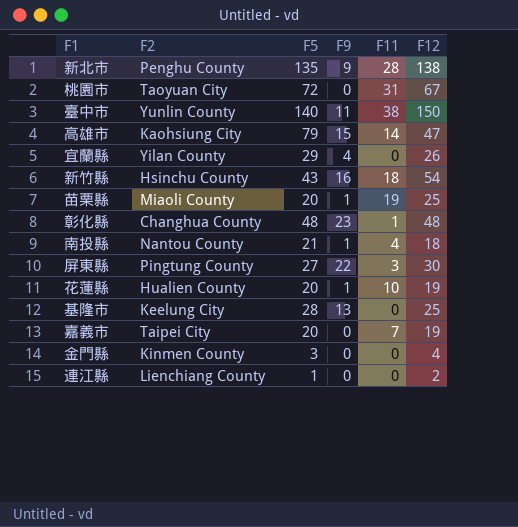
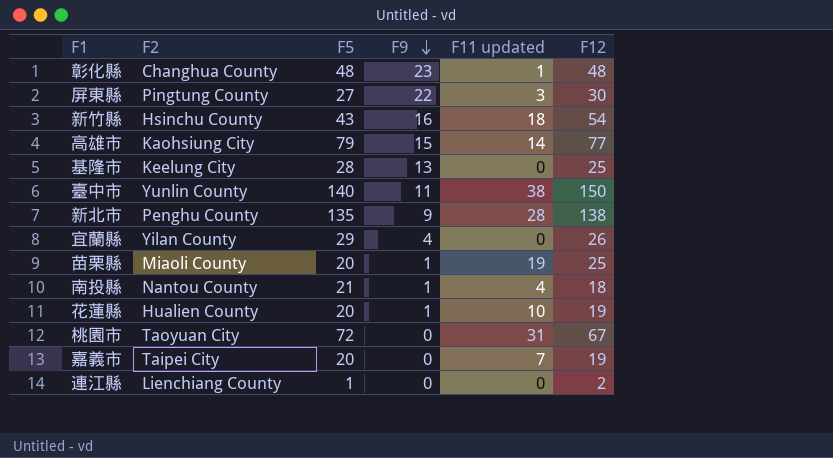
row order: none -> F9 descending
column name: F11 -> F11 updated
row 金門縣: Kinmen County | 3 | 0 | 0 | 4 -> none
高雄市 | F12: 47 -> 77

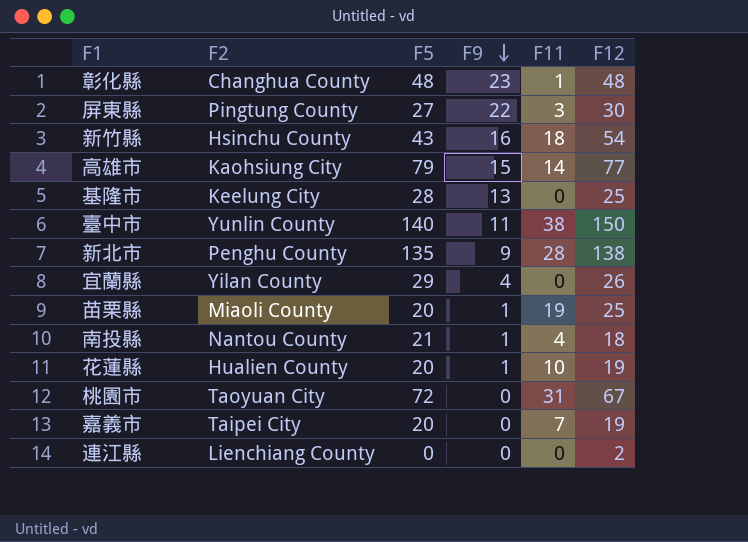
column name: F11 updated -> F11
連江縣 | F5: 1 -> 0

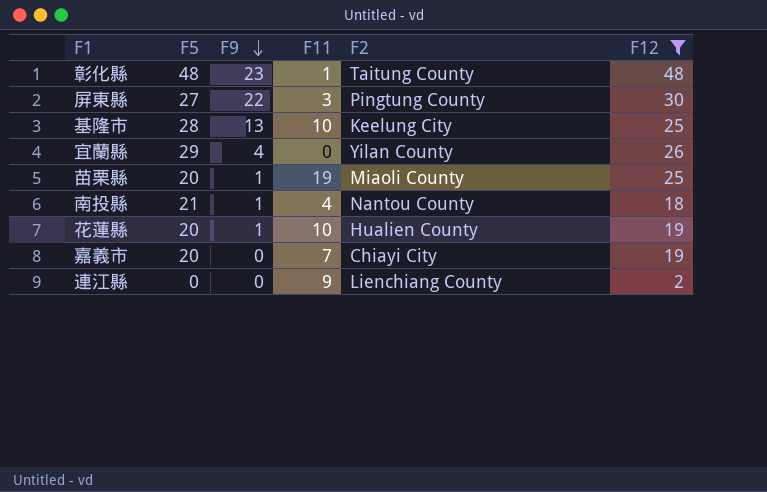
filter: none -> F12 <= 48
column F2 | position: 2 -> 5
彰化縣 | F2: Changhua County -> Taitung County
基隆市 | F11: 0 -> 10
嘉義市 | F2: Taipei City -> Chiayi City
連江縣 | F11: 0 -> 9

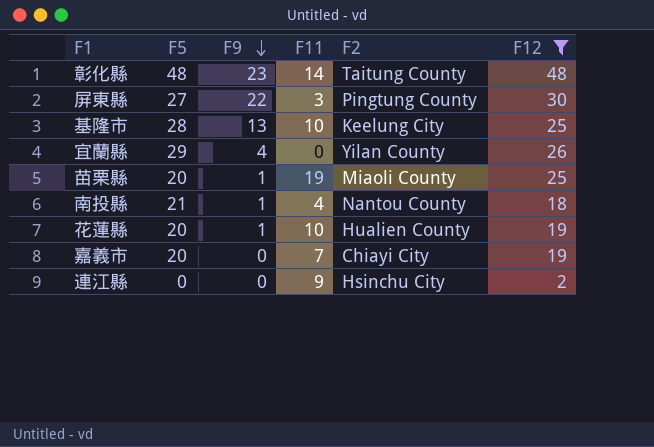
彰化縣 | F11: 1 -> 14
連江縣 | F2: Lienchiang County -> Hsinchu City

